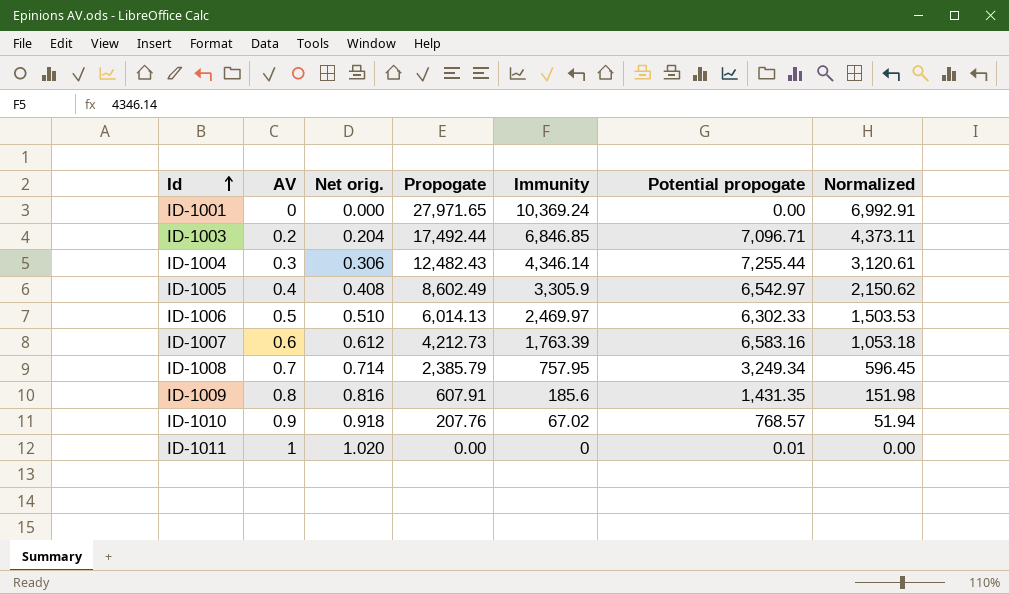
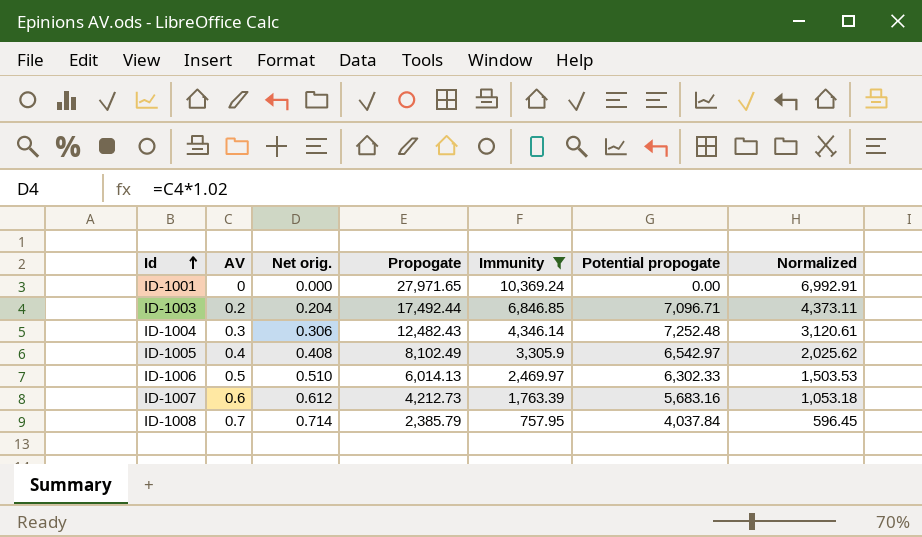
filter: none -> Immunity >= 757.95
ID-1004 | Potential propogate: 7,255.44 -> 7,252.48
ID-1005 | Propogate: 8,602.49 -> 8,102.49
ID-1005 | Normalized: 2,150.62 -> 2,025.62
ID-1007 | Potential propogate: 6,583.16 -> 5,683.16
ID-1008 | Potential propogate: 3,249.34 -> 4,037.84

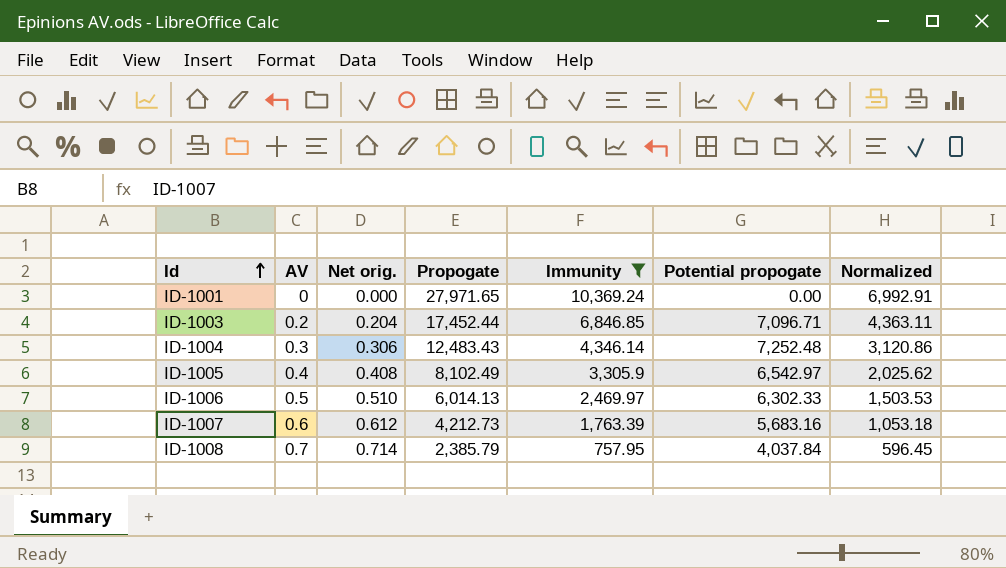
ID-1003 | Propogate: 17,492.44 -> 17,452.44
ID-1003 | Normalized: 4,373.11 -> 4,363.11
ID-1004 | Propogate: 12,482.43 -> 12,483.43
ID-1004 | Normalized: 3,120.61 -> 3,120.86

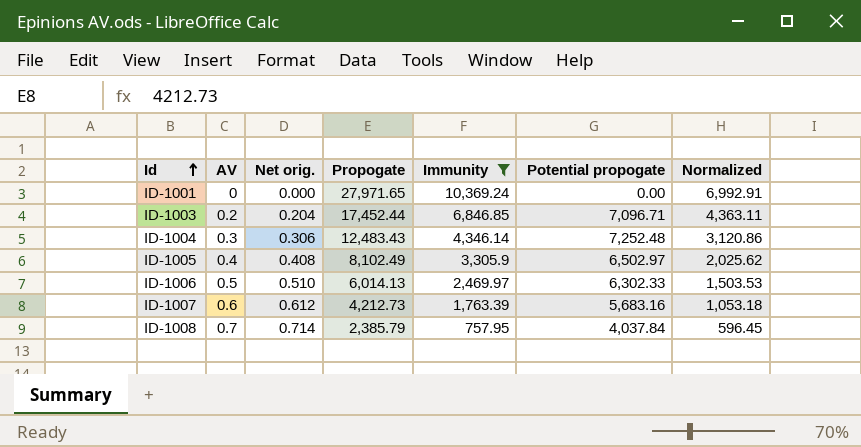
ID-1005 | Potential propogate: 6,542.97 -> 6,502.97

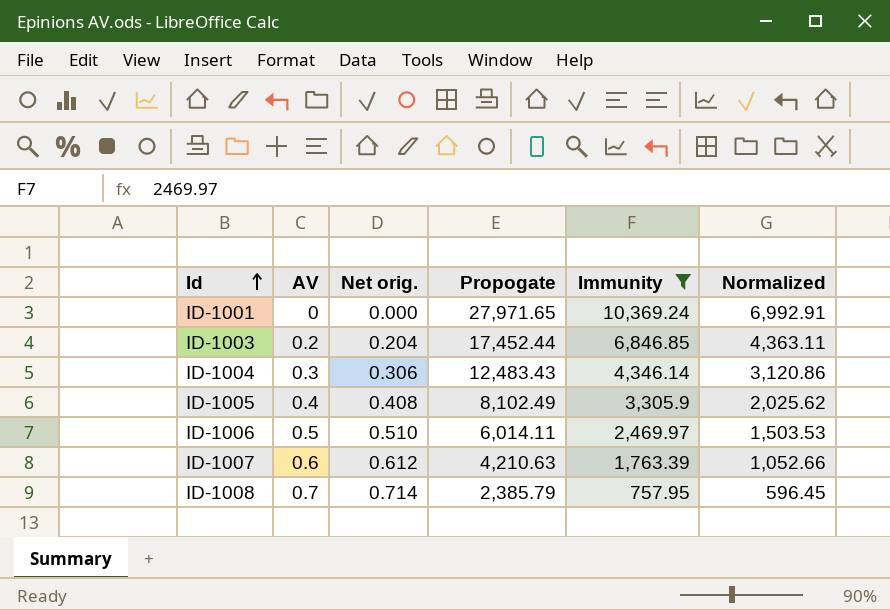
column Potential propogate | position: 6 -> none
ID-1006 | Propogate: 6,014.13 -> 6,014.11
ID-1007 | Propogate: 4,212.73 -> 4,210.63
ID-1007 | Normalized: 1,053.18 -> 1,052.66

